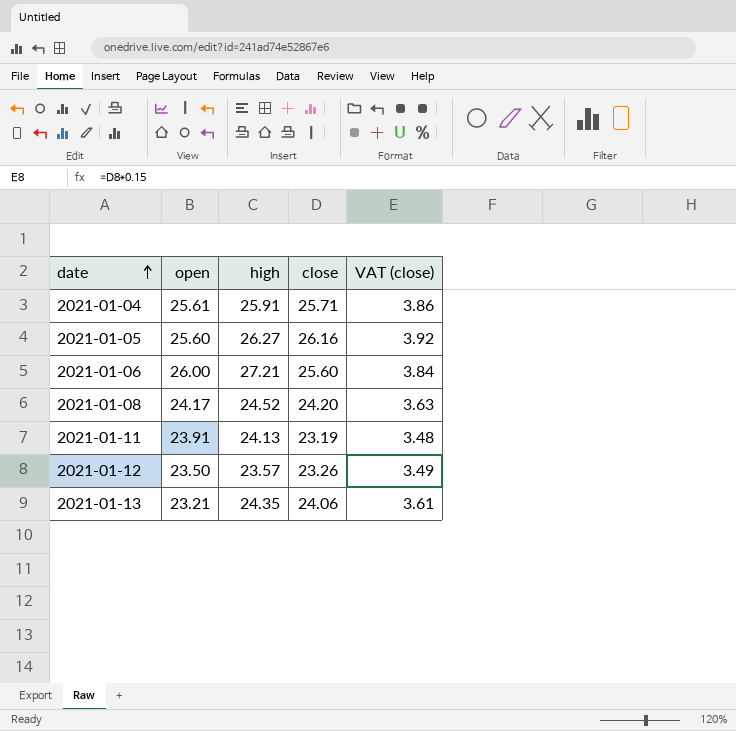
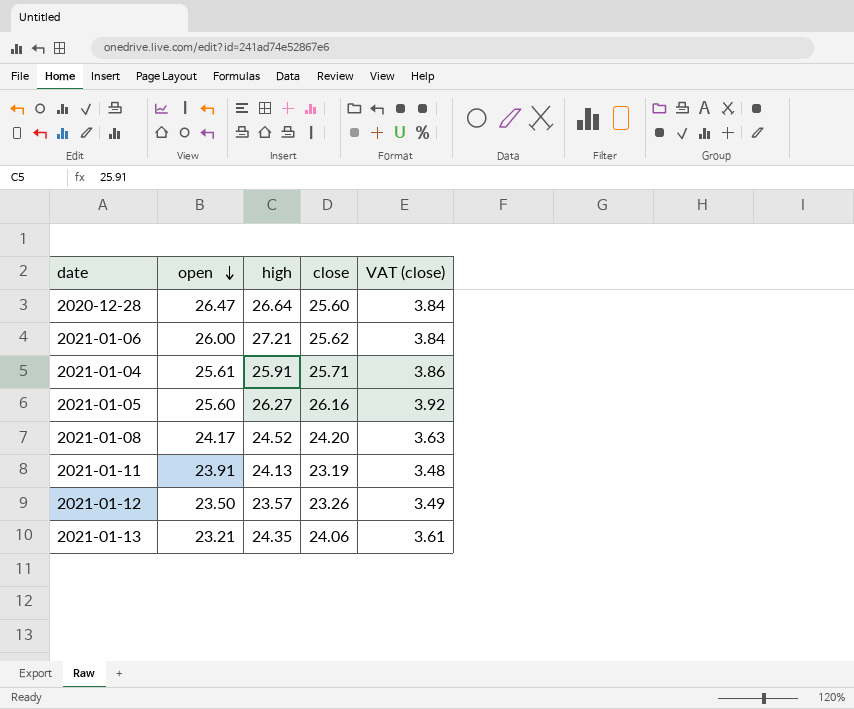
row order: date ascending -> open descending
row 2020-12-28: none -> 26.47 | 26.64 | 25.60 | 3.84
2021-01-06 | close: 25.60 -> 25.62

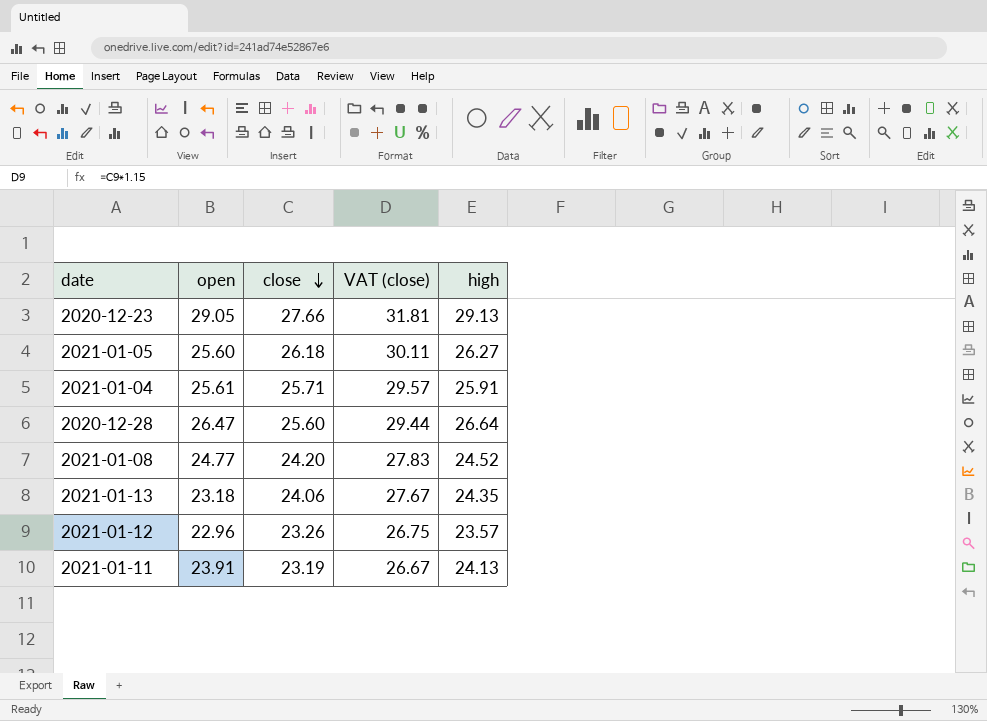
row order: open descending -> close descending
column VAT (close) | formula: [close] * 0.15 -> [close] * 1.15
column high | position: 3 -> 5
row 2021-01-06: 26.00 | 27.21 | 25.62 | 3.84 -> none
row 2020-12-23: none -> 29.05 | 27.66 | 31.81 | 29.13
2021-01-05 | close: 26.16 -> 26.18
2021-01-08 | open: 24.17 -> 24.77
2021-01-13 | open: 23.21 -> 23.18
2021-01-12 | open: 23.50 -> 22.96

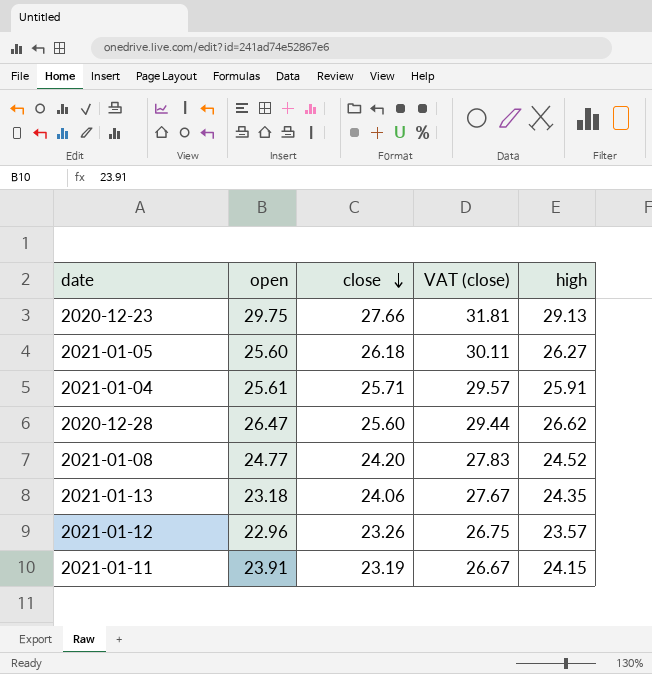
2020-12-23 | open: 29.05 -> 29.75
2020-12-28 | high: 26.64 -> 26.62
2021-01-11 | high: 24.13 -> 24.15

